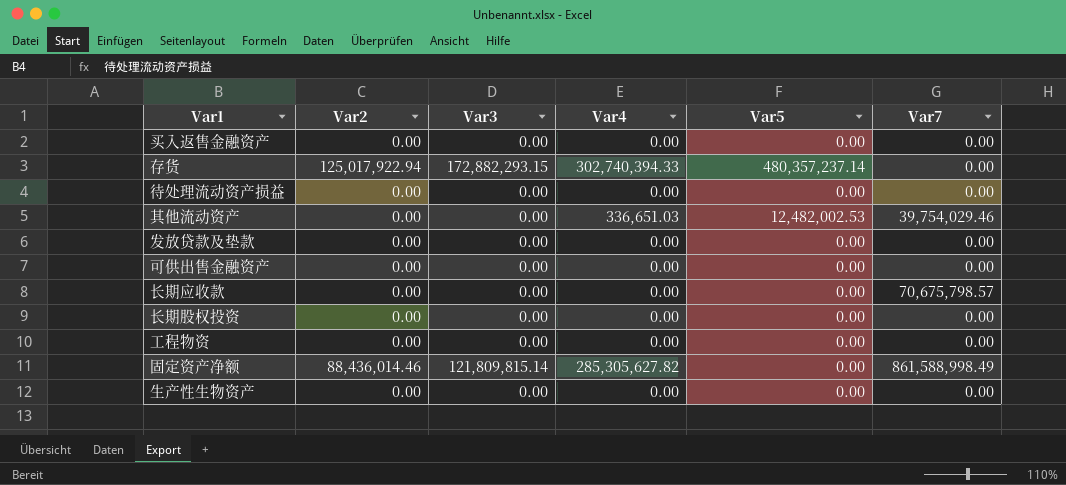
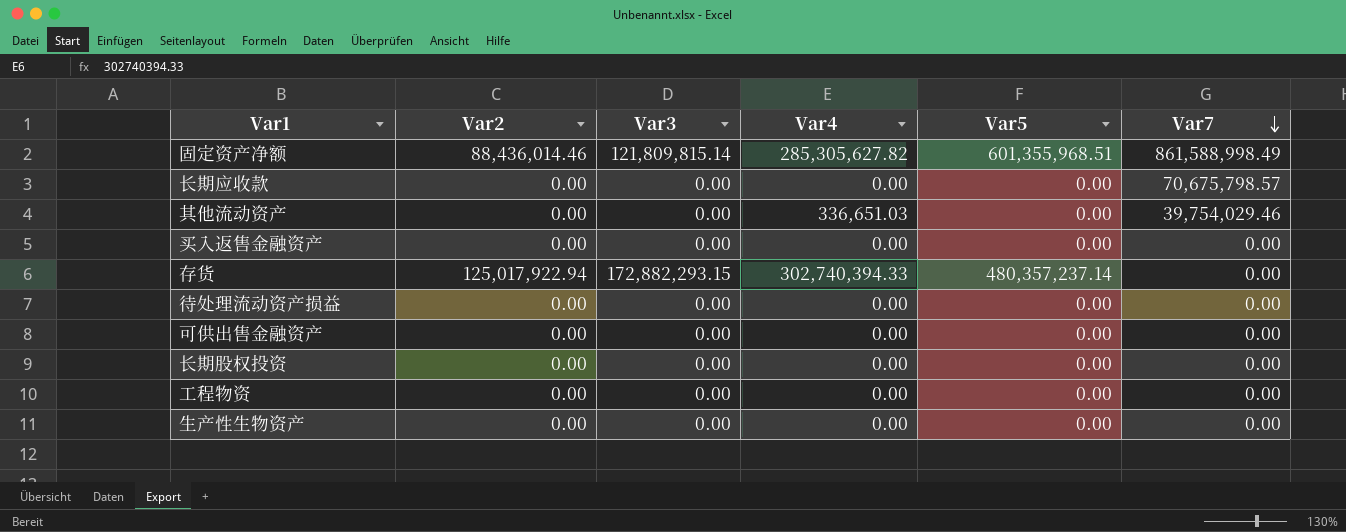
row order: none -> Var7 descending
row 发放贷款及垫款: 0.00 | 0.00 | 0.00 | 0.00 | 0.00 -> none
固定资产净额 | Var5: 0.00 -> 601,355,968.51
其他流动资产 | Var5: 12,482,002.53 -> 0.00

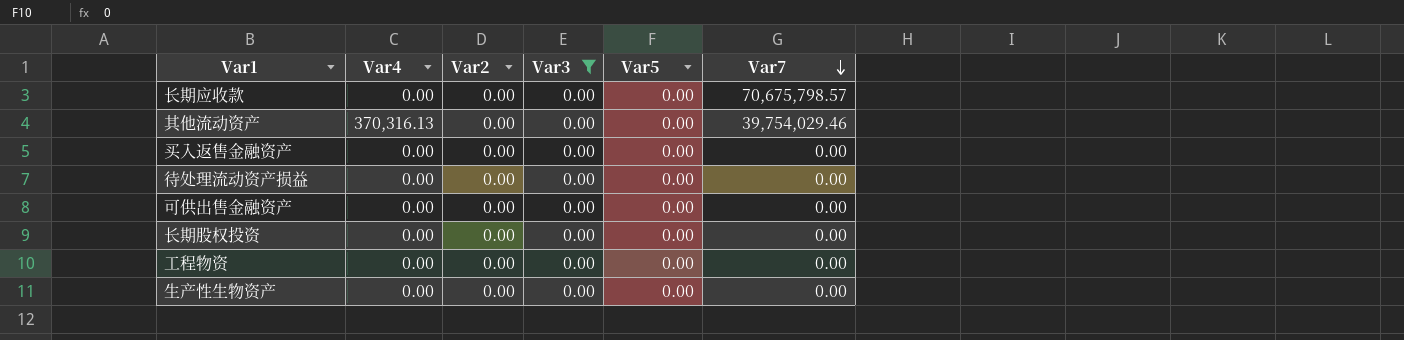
filter: none -> Var3 = 0.00
column Var4 | position: 4 -> 2
其他流动资产 | Var4: 336,651.03 -> 370,316.13

